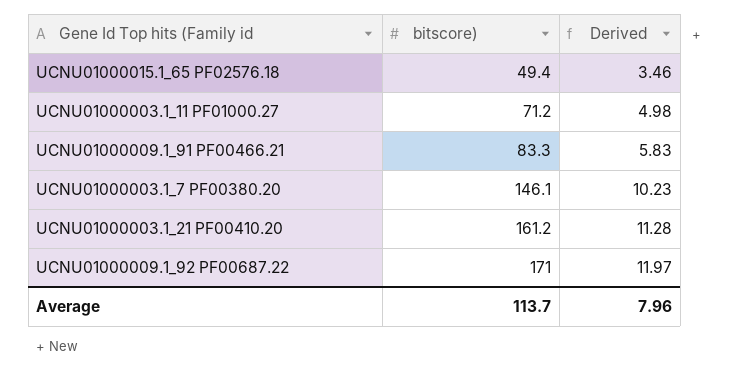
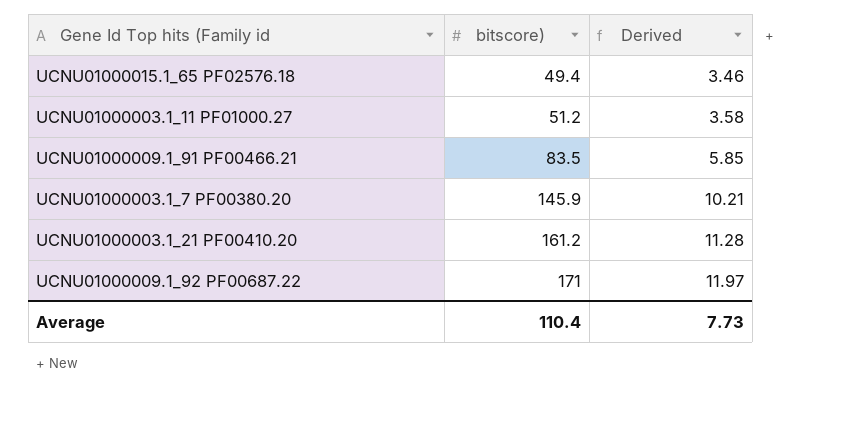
UCNU01000003.1_11 PF01000.27 | bitscore): 71.2 -> 51.2
UCNU01000003.1_11 PF01000.27 | Derived: 4.98 -> 3.58
UCNU01000009.1_91 PF00466.21 | bitscore): 83.3 -> 83.5
UCNU01000009.1_91 PF00466.21 | Derived: 5.83 -> 5.85
UCNU01000003.1_7 PF00380.20 | bitscore): 146.1 -> 145.9
UCNU01000003.1_7 PF00380.20 | Derived: 10.23 -> 10.21
Average | bitscore): 113.7 -> 110.4
Average | Derived: 7.96 -> 7.73

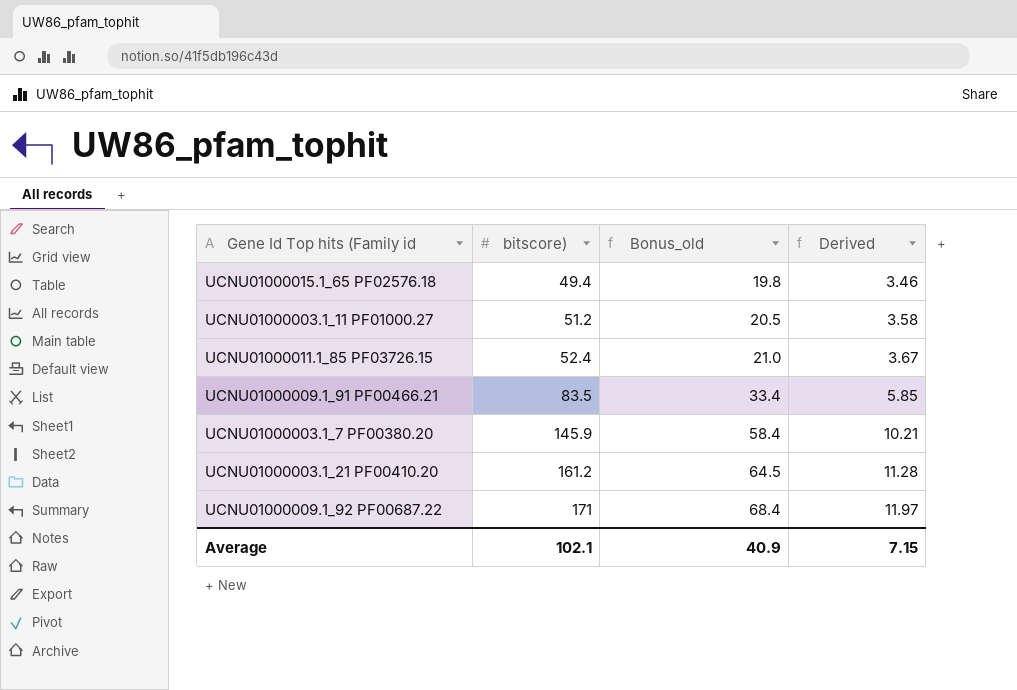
column Bonus_old | formula: none -> [bitscore)] * 0.4
row UCNU01000011.1_85 PF03726.15: none -> 52.4 | 21.0 | 3.67
Average | bitscore): 110.4 -> 102.1
Average | Derived: 7.73 -> 7.15

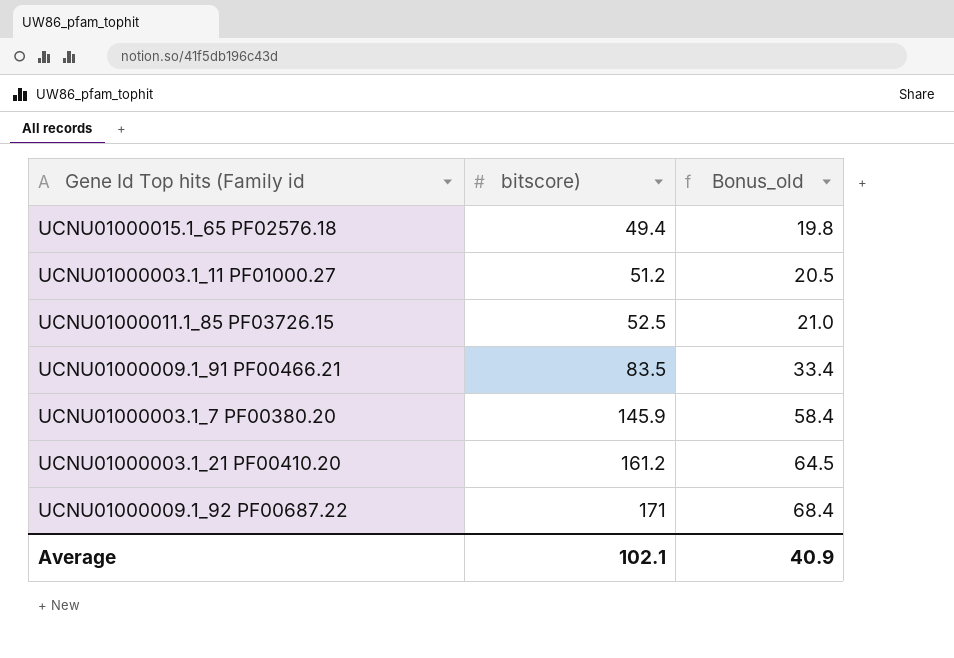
column Derived | formula: [bitscore)] * 0.07 -> none
UCNU01000011.1_85 PF03726.15 | bitscore): 52.4 -> 52.5

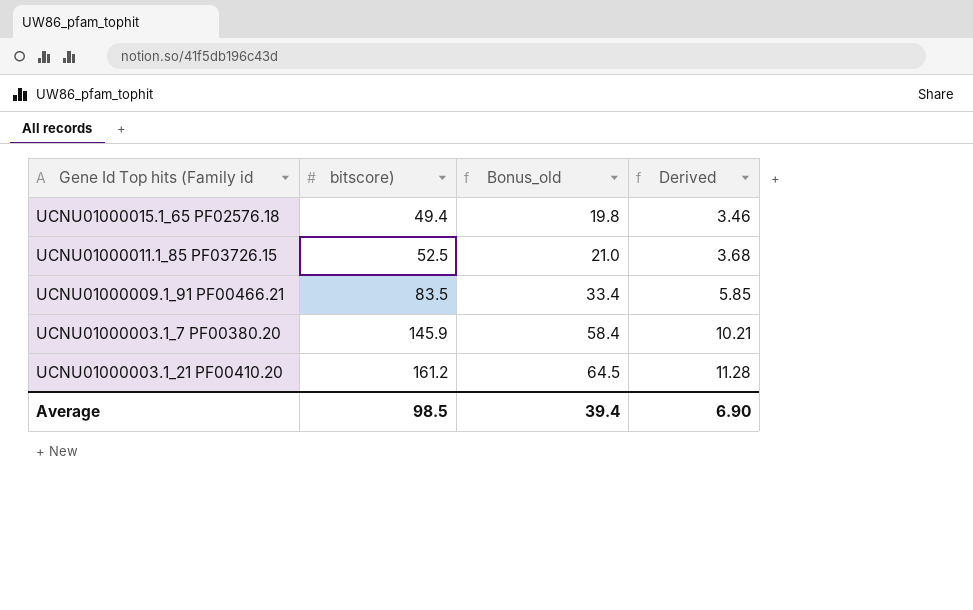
column Derived | formula: none -> [bitscore)] * 0.07
row UCNU01000003.1_11 PF01000.27: 51.2 | 20.5 -> none
row UCNU01000009.1_92 PF00687.22: 171 | 68.4 -> none
Average | bitscore): 102.1 -> 98.5
Average | Bonus_old: 40.9 -> 39.4

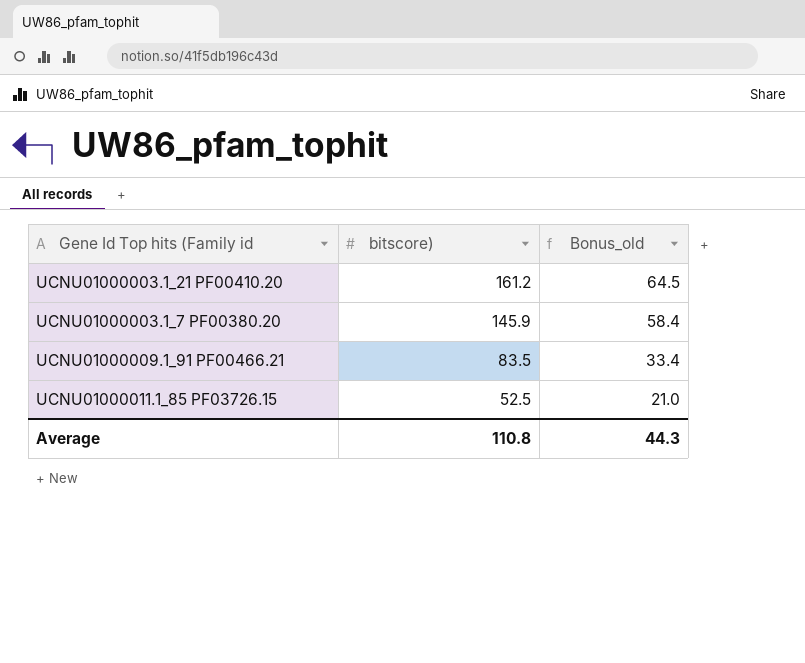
row order: bitscore) ascending -> bitscore) descending
column Derived | formula: [bitscore)] * 0.07 -> none
row UCNU01000015.1_65 PF02576.18: 49.4 | 19.8 | 3.46 -> none
Average | bitscore): 98.5 -> 110.8
Average | Bonus_old: 39.4 -> 44.3

